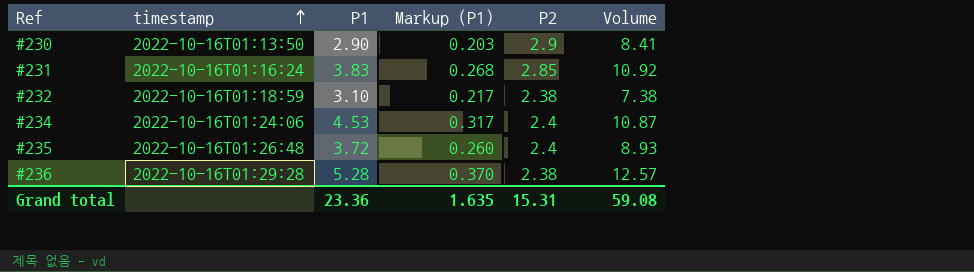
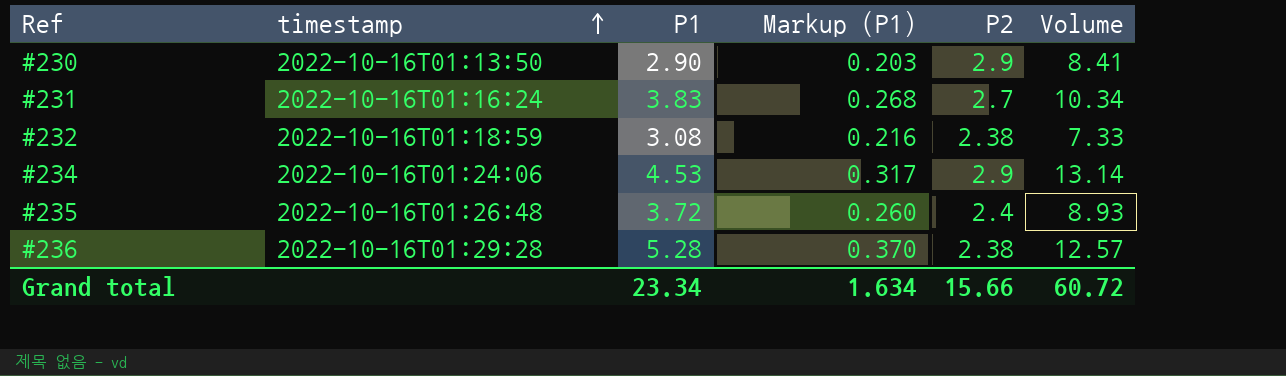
#231 | P2: 2.85 -> 2.7
#231 | Volume: 10.92 -> 10.34
#232 | P1: 3.10 -> 3.08
#232 | Markup (P1): 0.217 -> 0.216
#232 | Volume: 7.38 -> 7.33
#234 | P2: 2.4 -> 2.9
#234 | Volume: 10.87 -> 13.14
Grand total | P1: 23.36 -> 23.34
Grand total | Markup (P1): 1.635 -> 1.634
Grand total | P2: 15.31 -> 15.66
Grand total | Volume: 59.08 -> 60.72

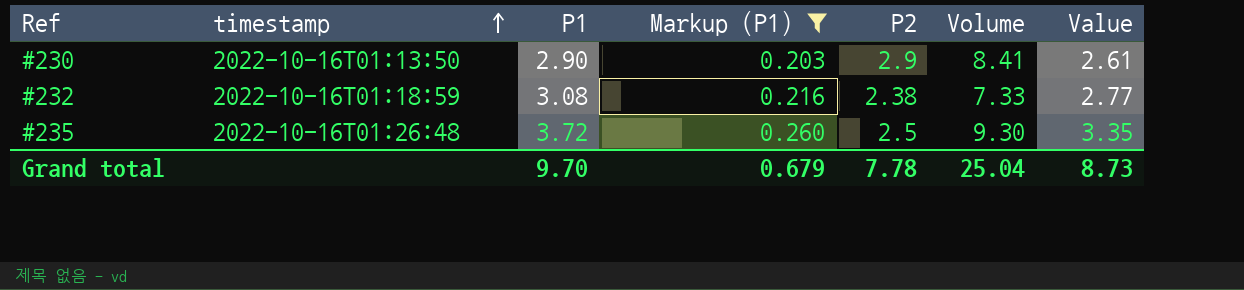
filter: none -> Markup (P1) <= 0.260
column Value | formula: none -> [P1] * 0.9
#235 | P2: 2.4 -> 2.5
#235 | Volume: 8.93 -> 9.30
Grand total | P1: 23.34 -> 9.70
Grand total | Markup (P1): 1.634 -> 0.679
Grand total | P2: 15.66 -> 7.78
Grand total | Volume: 60.72 -> 25.04

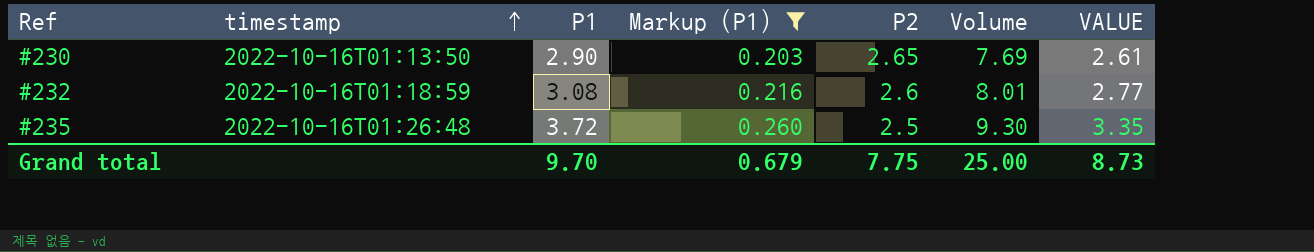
column name: Value -> VALUE
#230 | P2: 2.9 -> 2.65
#230 | Volume: 8.41 -> 7.69
#232 | P2: 2.38 -> 2.6
#232 | Volume: 7.33 -> 8.01
Grand total | P2: 7.78 -> 7.75
Grand total | Volume: 25.04 -> 25.00

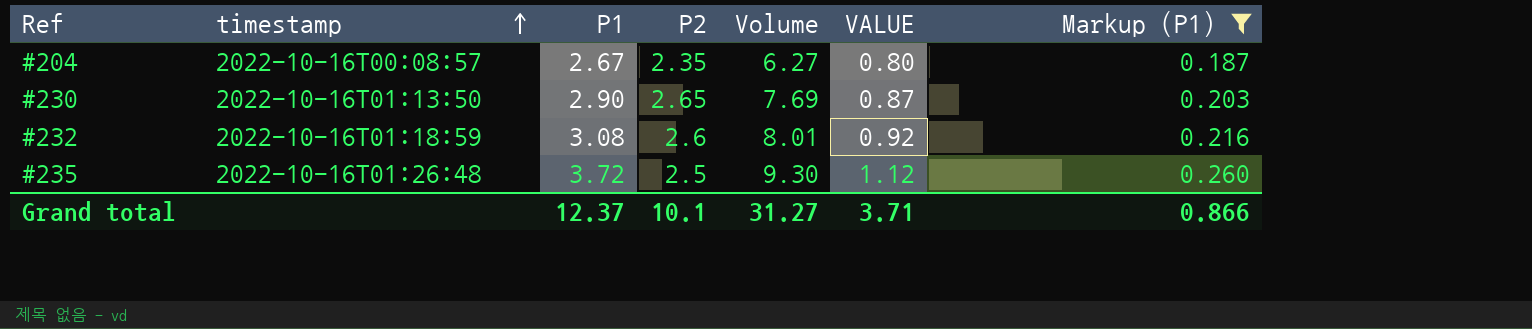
column VALUE | formula: [P1] * 0.9 -> [P1] * 0.3
column Markup (P1) | position: 4 -> 7
row #204: none -> 2022-10-16T00:08:57 | 2.67 | 2.35 | 6.27 | 0.80 | 0.187
Grand total | P1: 9.70 -> 12.37
Grand total | P2: 7.75 -> 10.1
Grand total | Volume: 25.00 -> 31.27
Grand total | VALUE: 8.73 -> 3.71
Grand total | Markup (P1): 0.679 -> 0.866

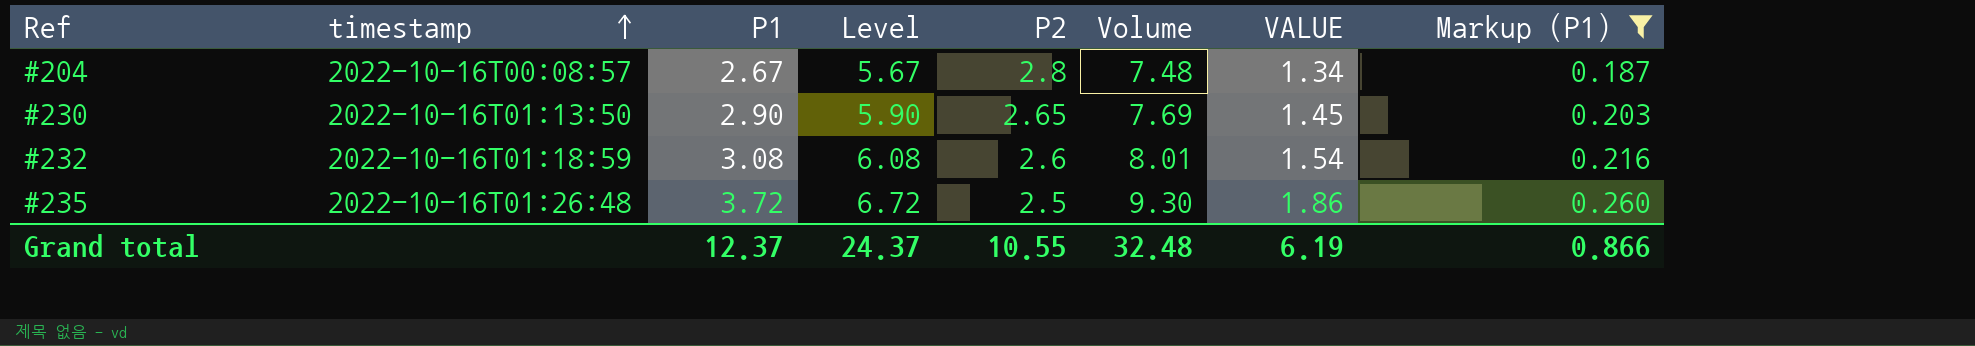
column Level | formula: none -> [P1] + 3
column VALUE | formula: [P1] * 0.3 -> [P1] * 0.5
#204 | P2: 2.35 -> 2.8
#204 | Volume: 6.27 -> 7.48
Grand total | P2: 10.1 -> 10.55
Grand total | Volume: 31.27 -> 32.48
Grand total | VALUE: 3.71 -> 6.19

